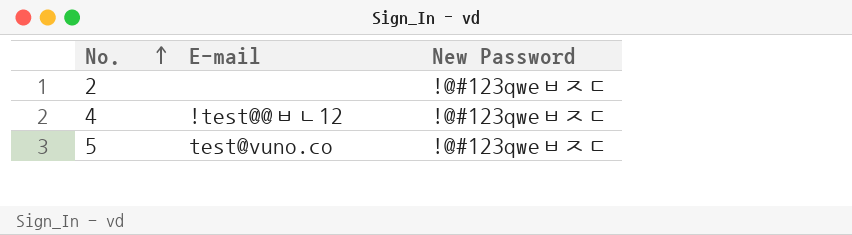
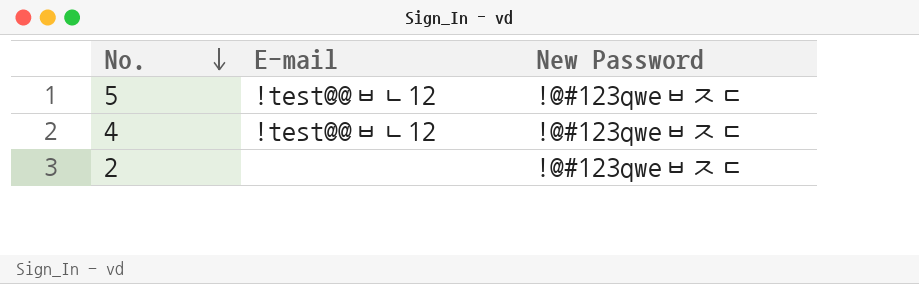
row order: No. ascending -> No. descending
5 | E-mail: test@vuno.co -> !test@@ㅂㄴ12

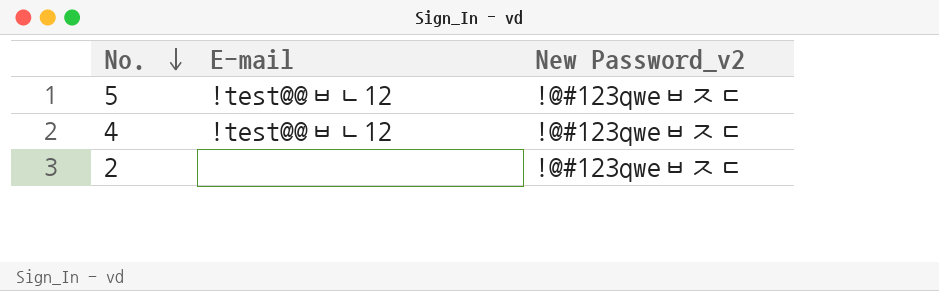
column name: New Password -> New Password_v2

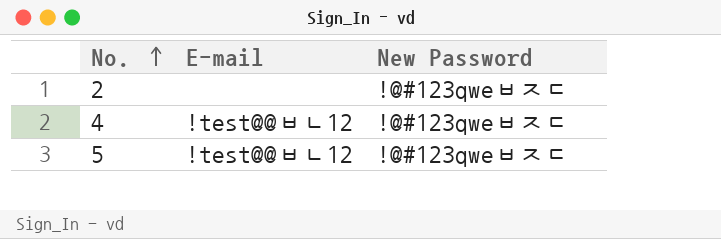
row order: No. descending -> No. ascending
column name: New Password_v2 -> New Password

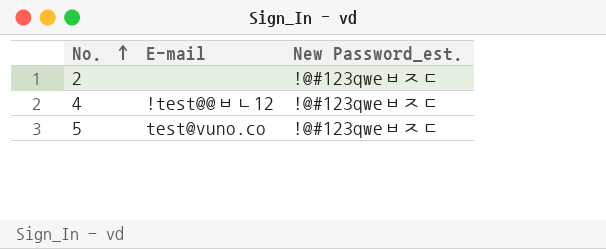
column name: New Password -> New Password_est.
5 | E-mail: !test@@ㅂㄴ12 -> test@vuno.co

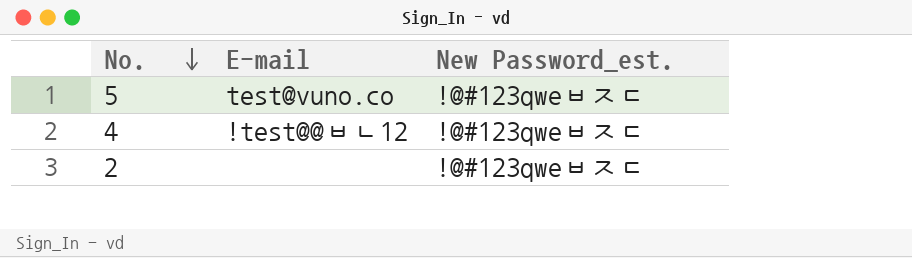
row order: No. ascending -> No. descending

